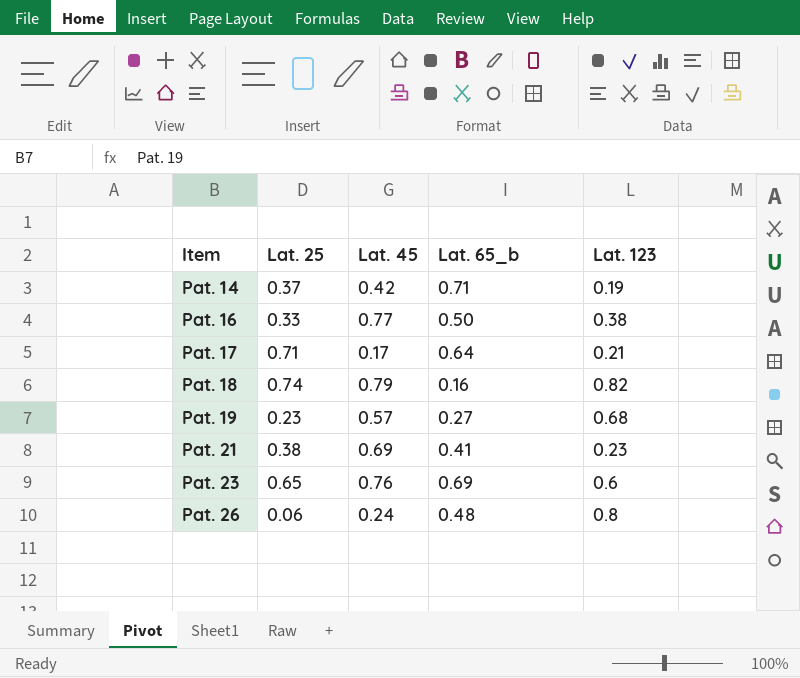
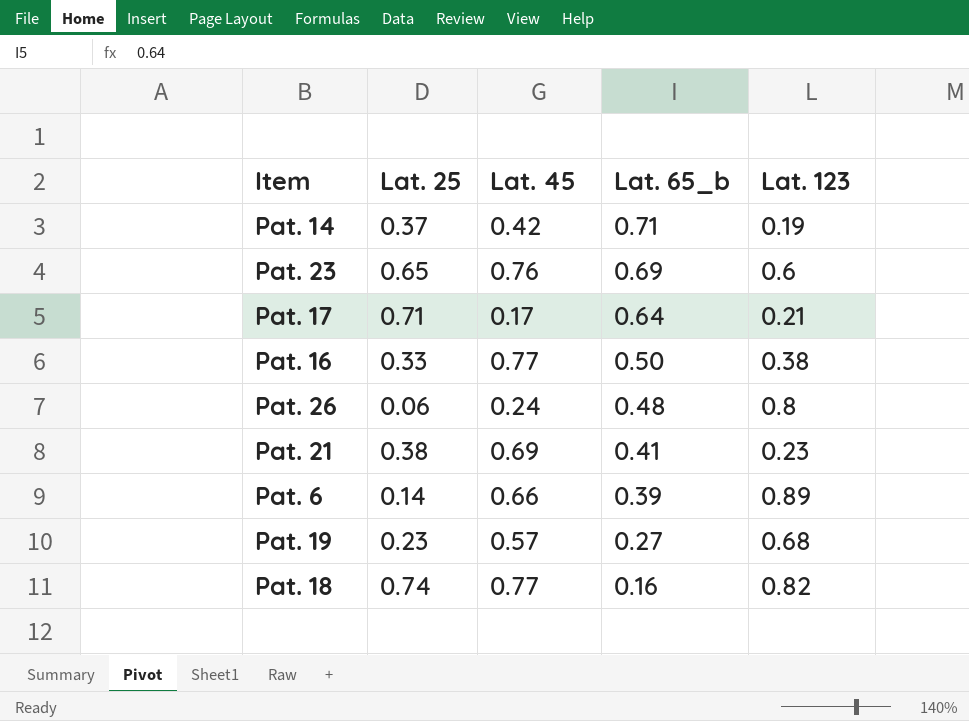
row order: Item ascending -> Lat. 65_b descending
row Pat. 6: none -> 0.14 | 0.66 | 0.39 | 0.89
Pat. 18 | Lat. 45: 0.79 -> 0.77

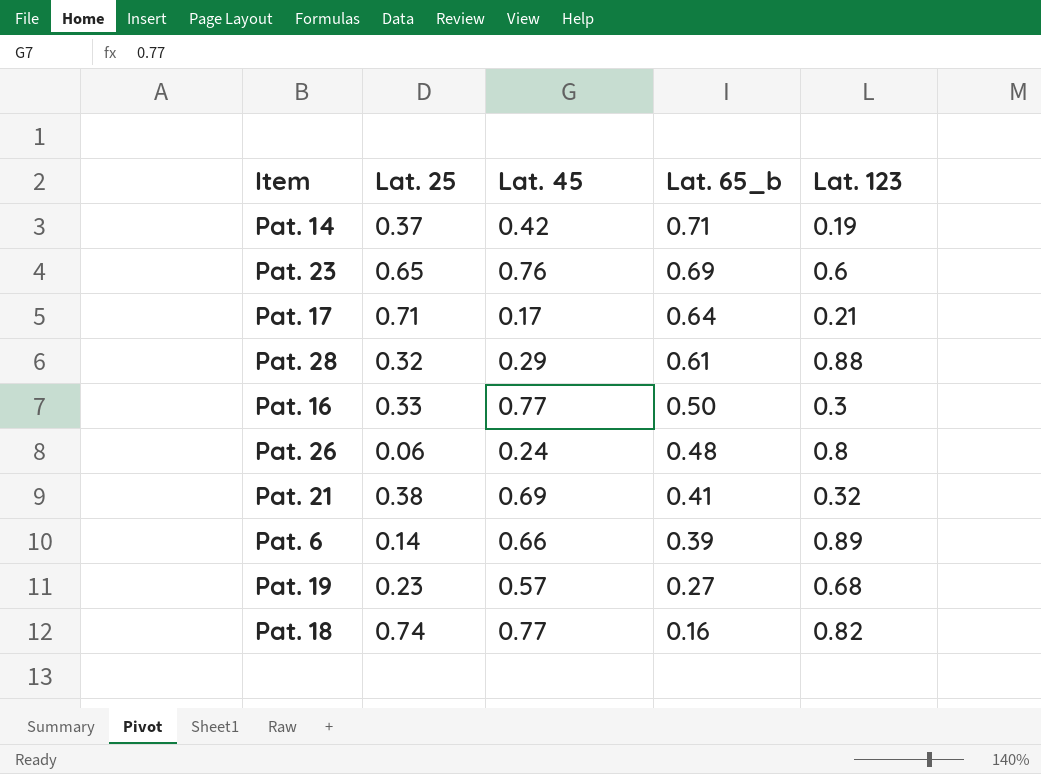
row Pat. 28: none -> 0.32 | 0.29 | 0.61 | 0.88
Pat. 16 | Lat. 123: 0.38 -> 0.3
Pat. 21 | Lat. 123: 0.23 -> 0.32

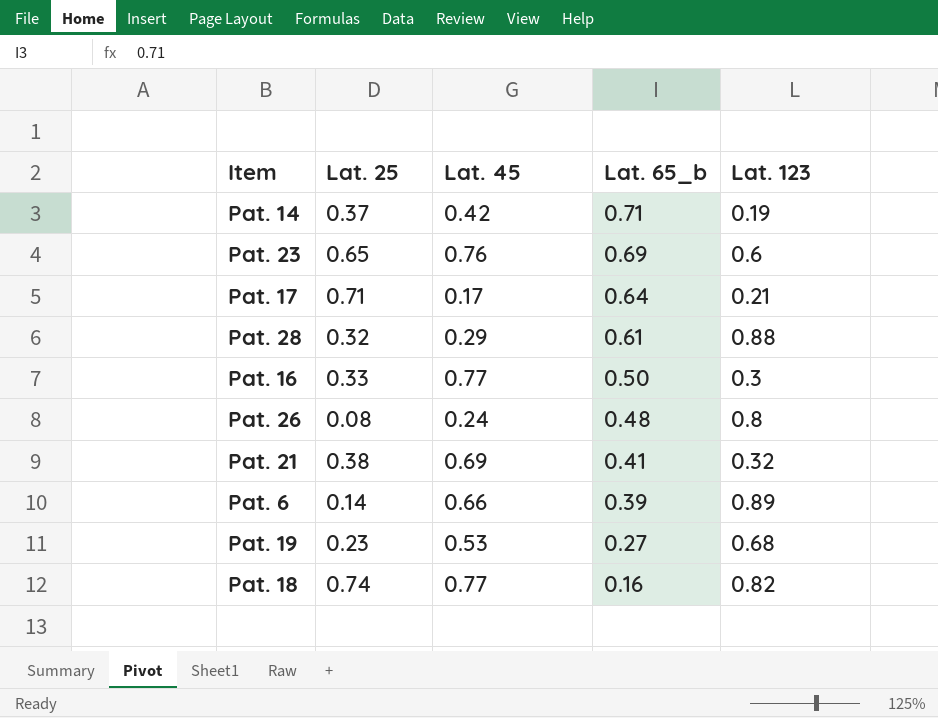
Pat. 26 | Lat. 25: 0.06 -> 0.08
Pat. 19 | Lat. 45: 0.57 -> 0.53

